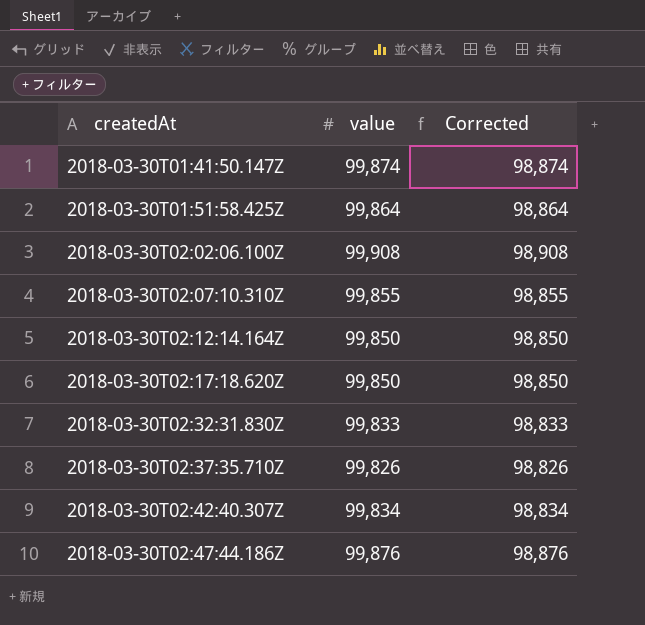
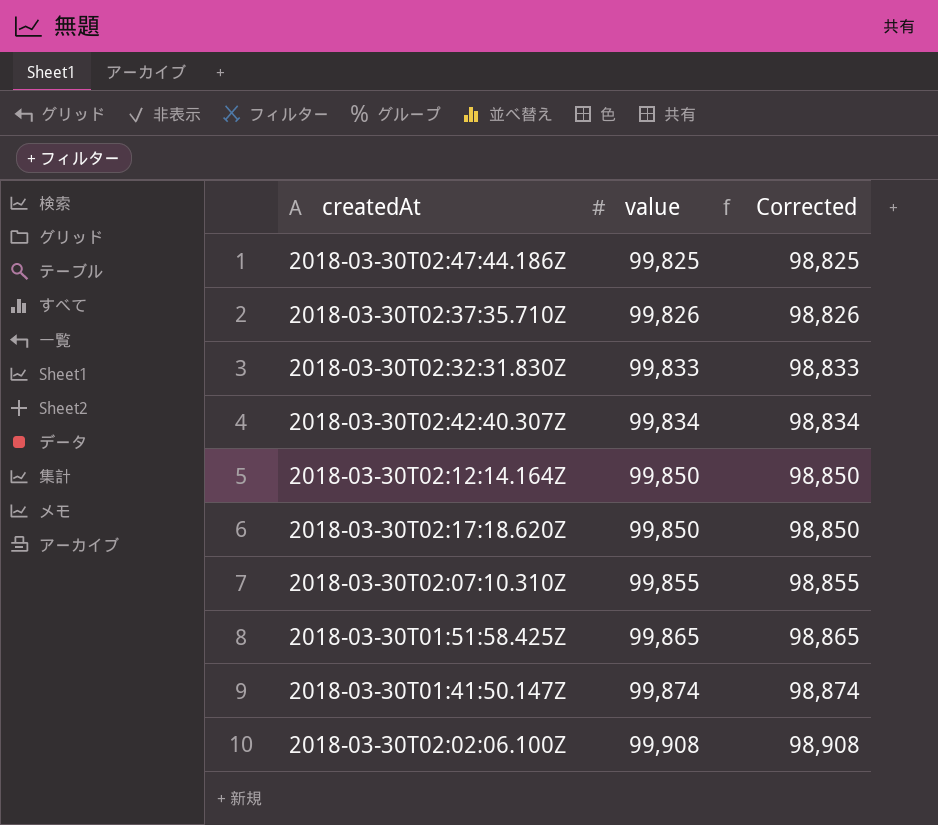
row order: createdAt ascending -> value ascending
2018-03-30T02:47:44.186Z | value: 99,876 -> 99,825
2018-03-30T02:47:44.186Z | Corrected: 98,876 -> 98,825
2018-03-30T01:51:58.425Z | value: 99,864 -> 99,865
2018-03-30T01:51:58.425Z | Corrected: 98,864 -> 98,865

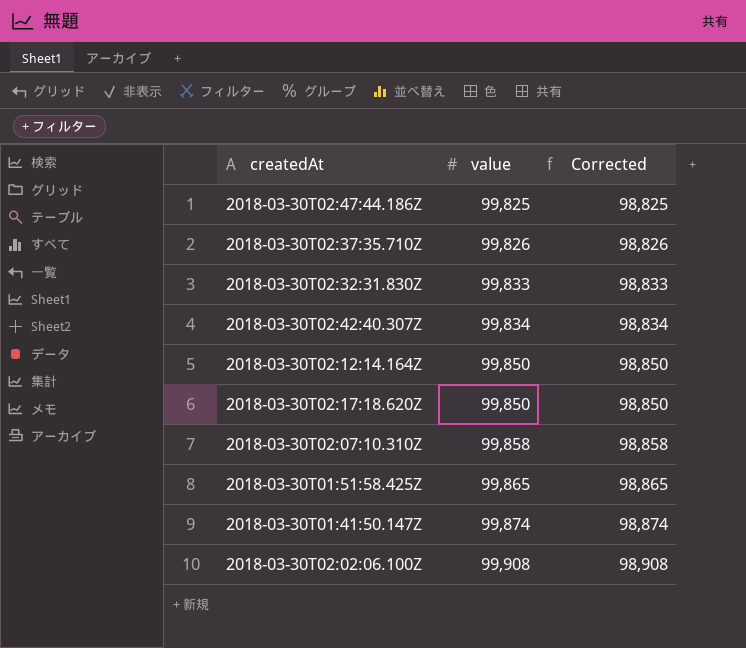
2018-03-30T02:07:10.310Z | value: 99,855 -> 99,858
2018-03-30T02:07:10.310Z | Corrected: 98,855 -> 98,858

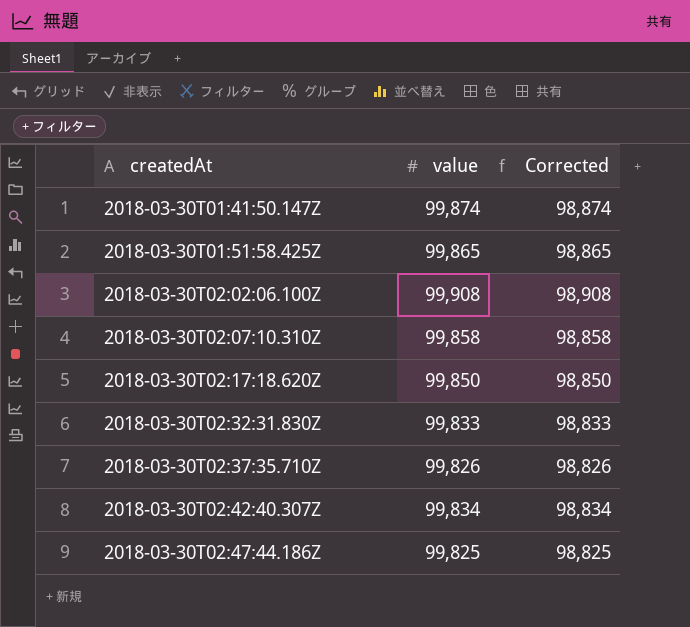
row order: value ascending -> createdAt ascending
row 2018-03-30T02:12:14.164Z: 99,850 | 98,850 -> none

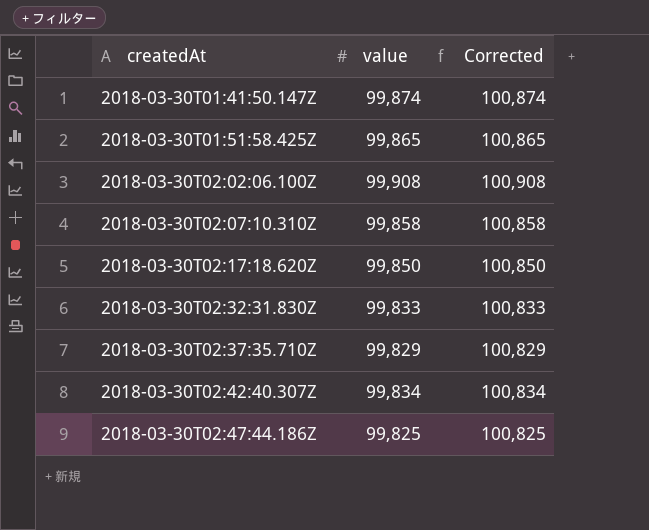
column Corrected | formula: [value] - 1000 -> [value] + 1000
2018-03-30T02:37:35.710Z | value: 99,826 -> 99,829

